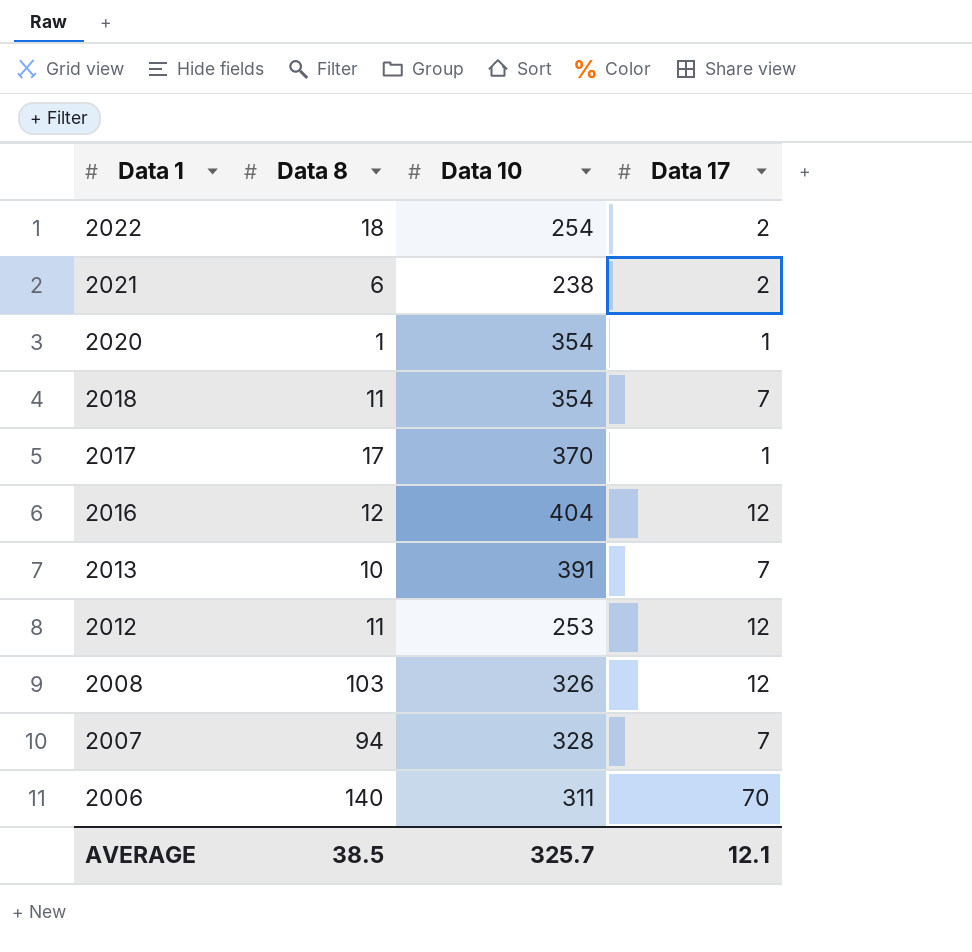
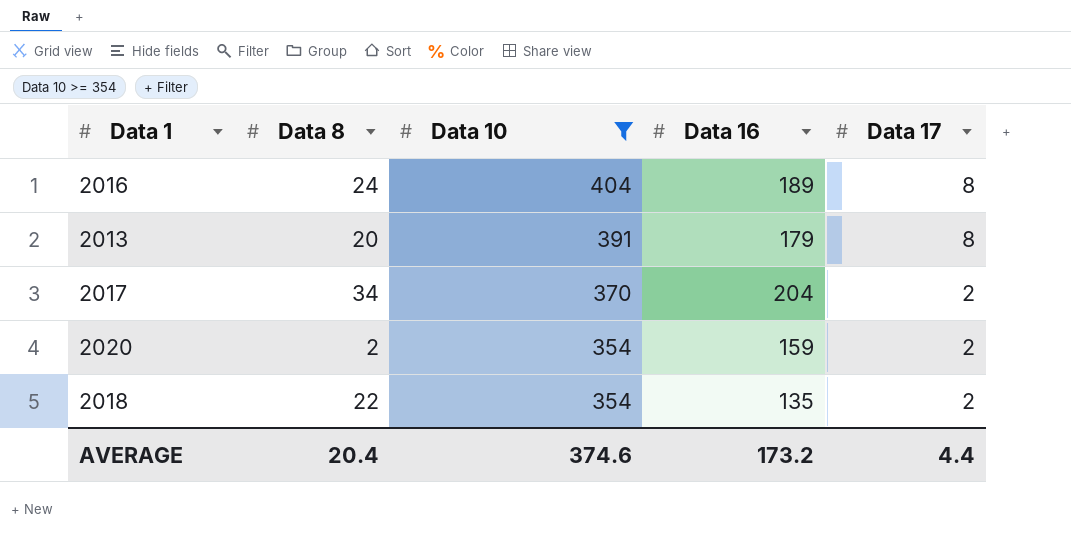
filter: none -> Data 10 >= 354
row order: Data 1 descending -> Data 10 descending
column Data 16 | position: none -> 4
2016 | Data 8: 12 -> 24
2016 | Data 17: 12 -> 8
2013 | Data 8: 10 -> 20
2013 | Data 17: 7 -> 8
2017 | Data 8: 17 -> 34
2017 | Data 17: 1 -> 2
2020 | Data 8: 1 -> 2
2020 | Data 17: 1 -> 2
2018 | Data 8: 11 -> 22
2018 | Data 17: 7 -> 2
AVERAGE | Data 8: 38.5 -> 20.4
AVERAGE | Data 10: 325.7 -> 374.6
AVERAGE | Data 17: 12.1 -> 4.4

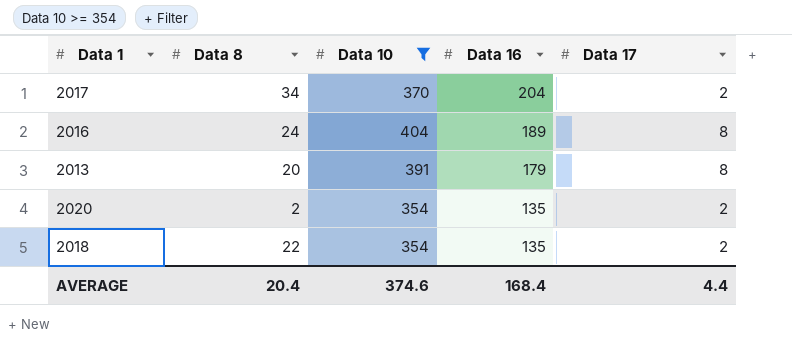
row order: Data 10 descending -> Data 16 descending
2020 | Data 16: 159 -> 135
AVERAGE | Data 16: 173.2 -> 168.4

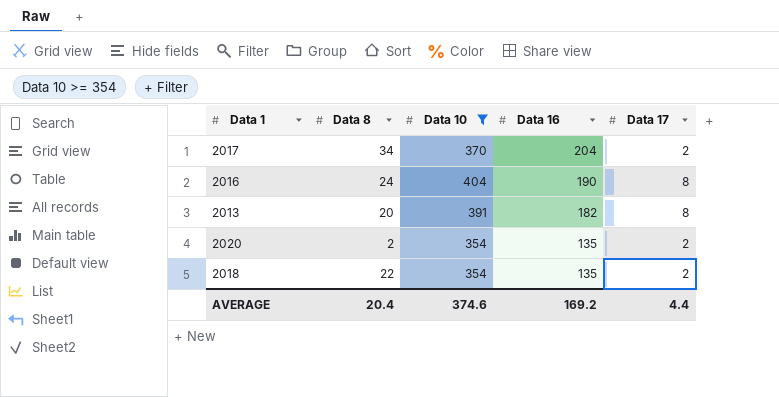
2016 | Data 16: 189 -> 190
2013 | Data 16: 179 -> 182
AVERAGE | Data 16: 168.4 -> 169.2

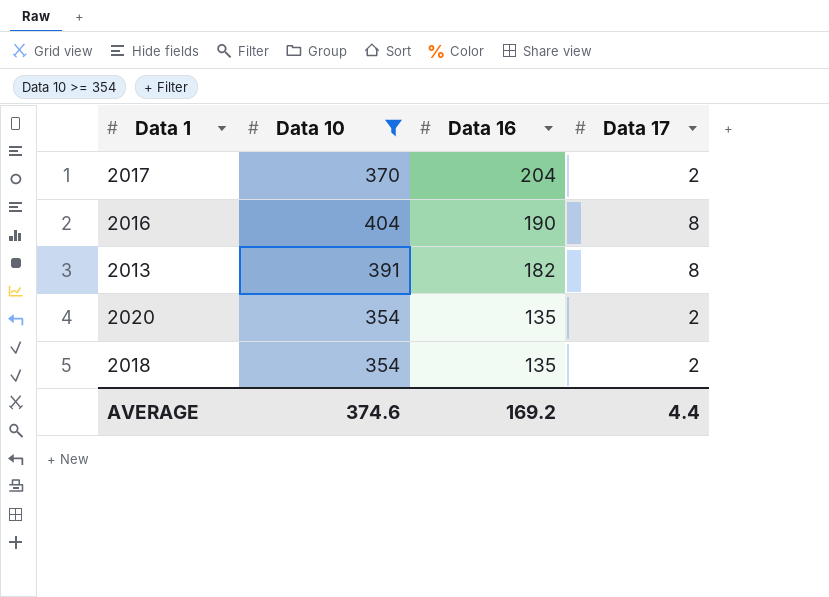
column Data 8 | position: 2 -> none

